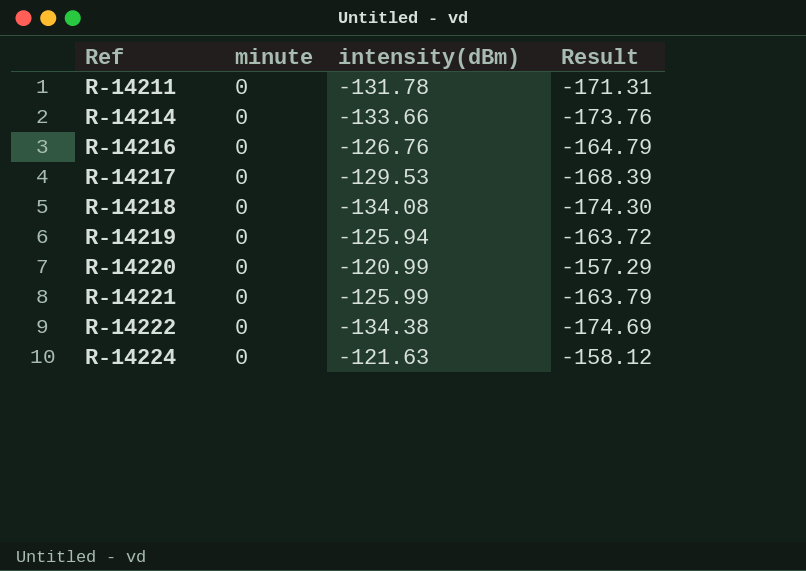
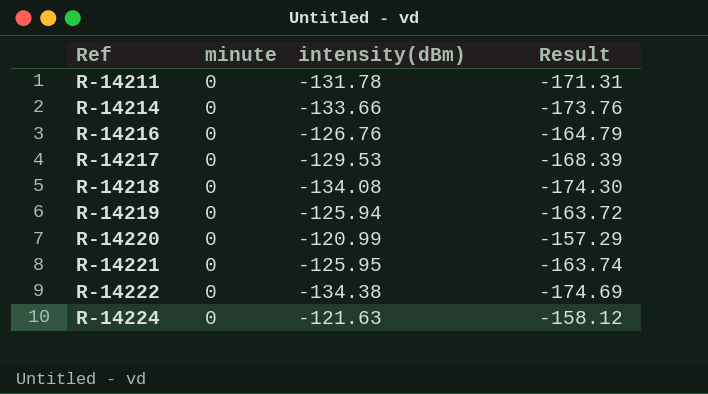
R-14221 | intensity(dBm): -125.99 -> -125.95
R-14221 | Result: -163.79 -> -163.74

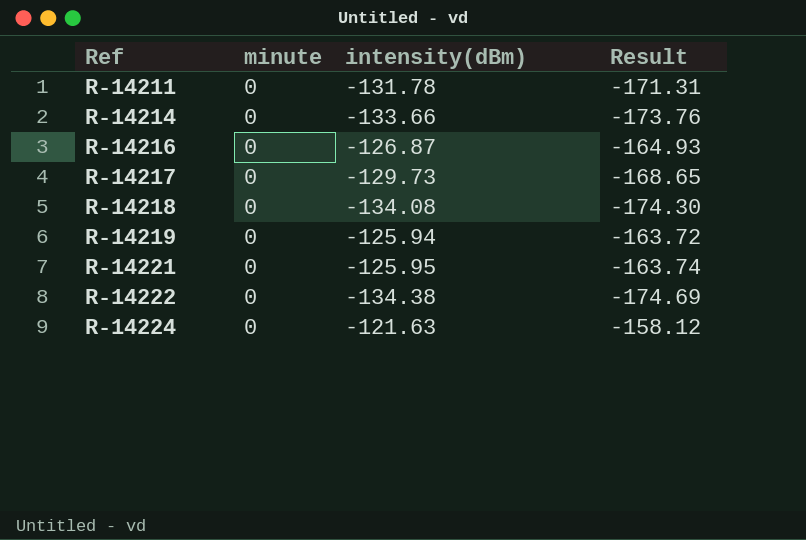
row R-14220: 0 | -120.99 | -157.29 -> none
R-14216 | intensity(dBm): -126.76 -> -126.87
R-14216 | Result: -164.79 -> -164.93
R-14217 | intensity(dBm): -129.53 -> -129.73
R-14217 | Result: -168.39 -> -168.65

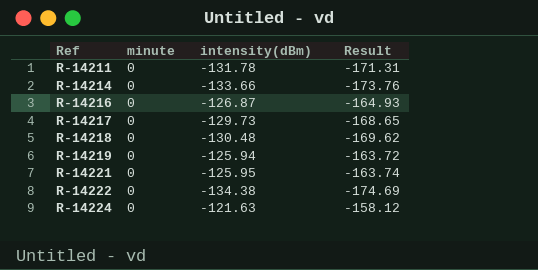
R-14218 | intensity(dBm): -134.08 -> -130.48
R-14218 | Result: -174.30 -> -169.62

